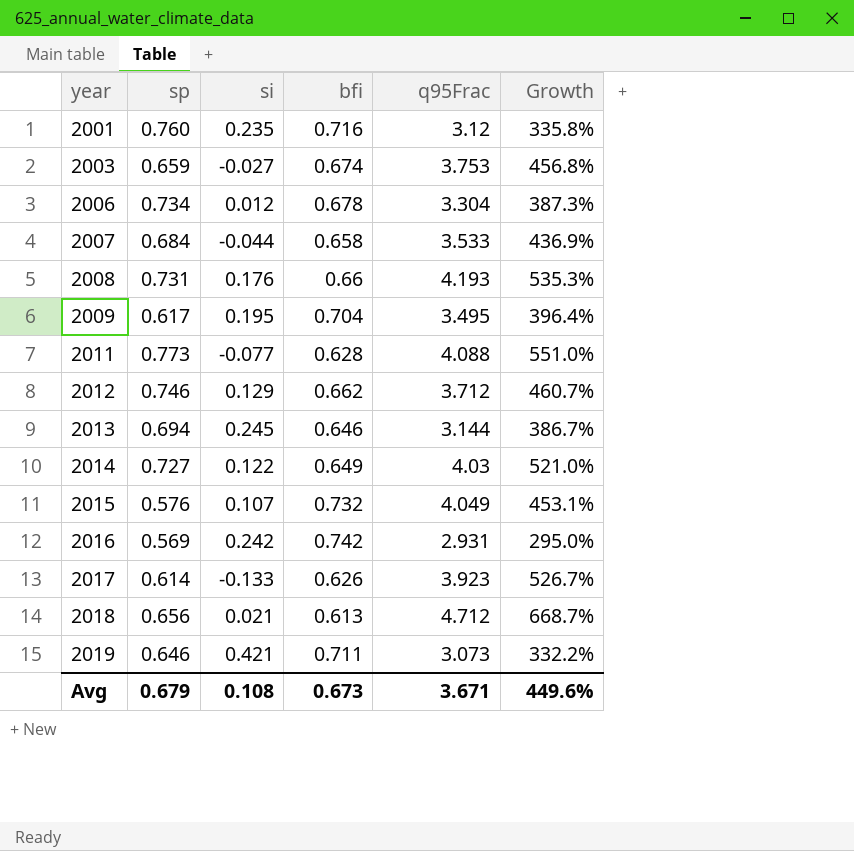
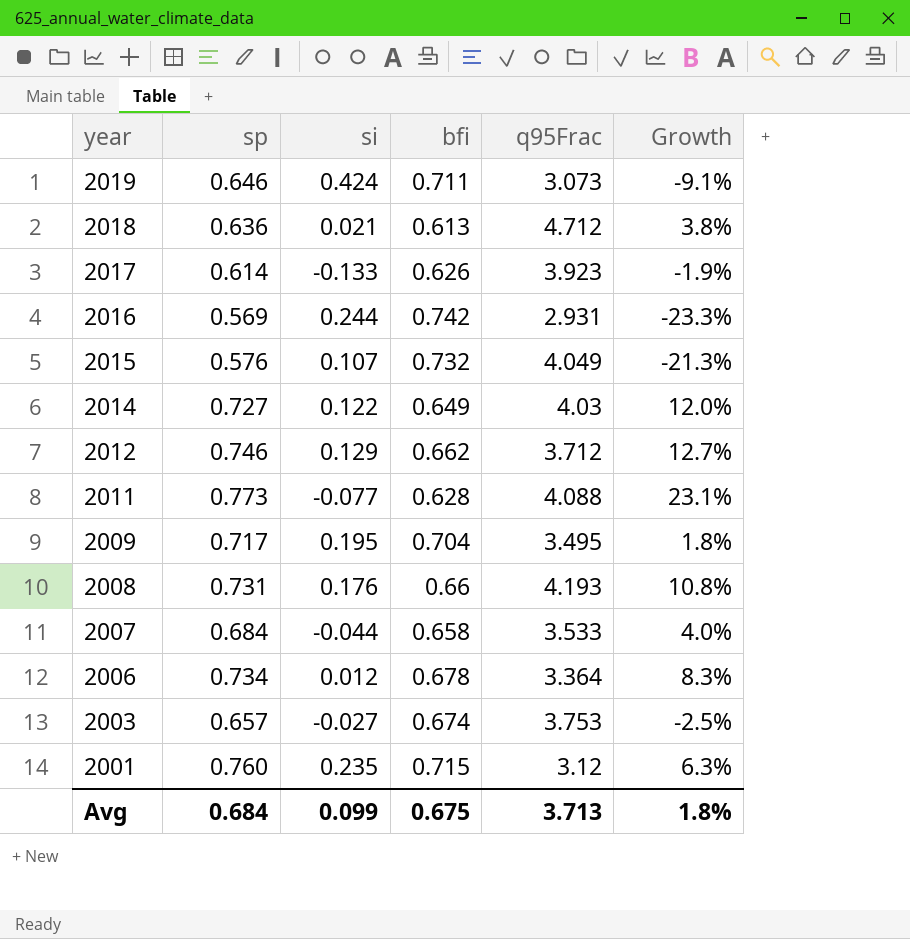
row order: year ascending -> year descending
column Growth | formula: ([q95Frac] - [bfi]) / [bfi] -> ([sp] - [bfi]) / [bfi]
row 2013: 0.694 | 0.245 | 0.646 | 3.144 | 386.7% -> none
2019 | si: 0.421 -> 0.424
2018 | sp: 0.656 -> 0.636
2016 | si: 0.242 -> 0.244
2009 | sp: 0.617 -> 0.717
2006 | q95Frac: 3.304 -> 3.364
2003 | sp: 0.659 -> 0.657
2001 | bfi: 0.716 -> 0.715
Avg | sp: 0.679 -> 0.684
Avg | si: 0.108 -> 0.099
Avg | bfi: 0.673 -> 0.675
Avg | q95Frac: 3.671 -> 3.713
Avg | Growth: 449.6% -> 1.8%

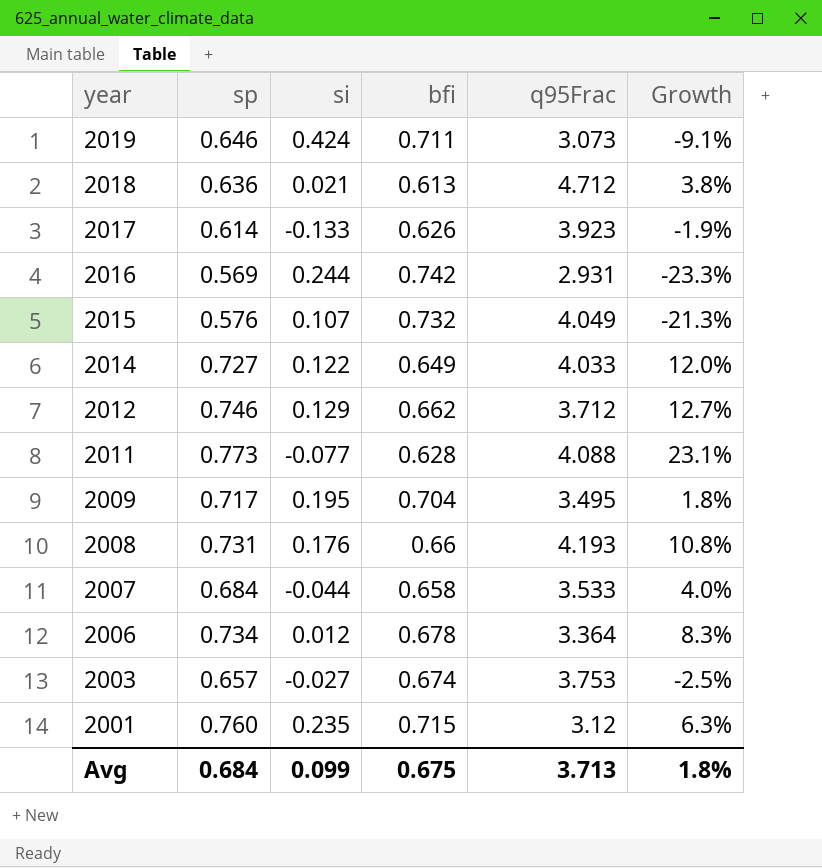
2014 | q95Frac: 4.03 -> 4.033

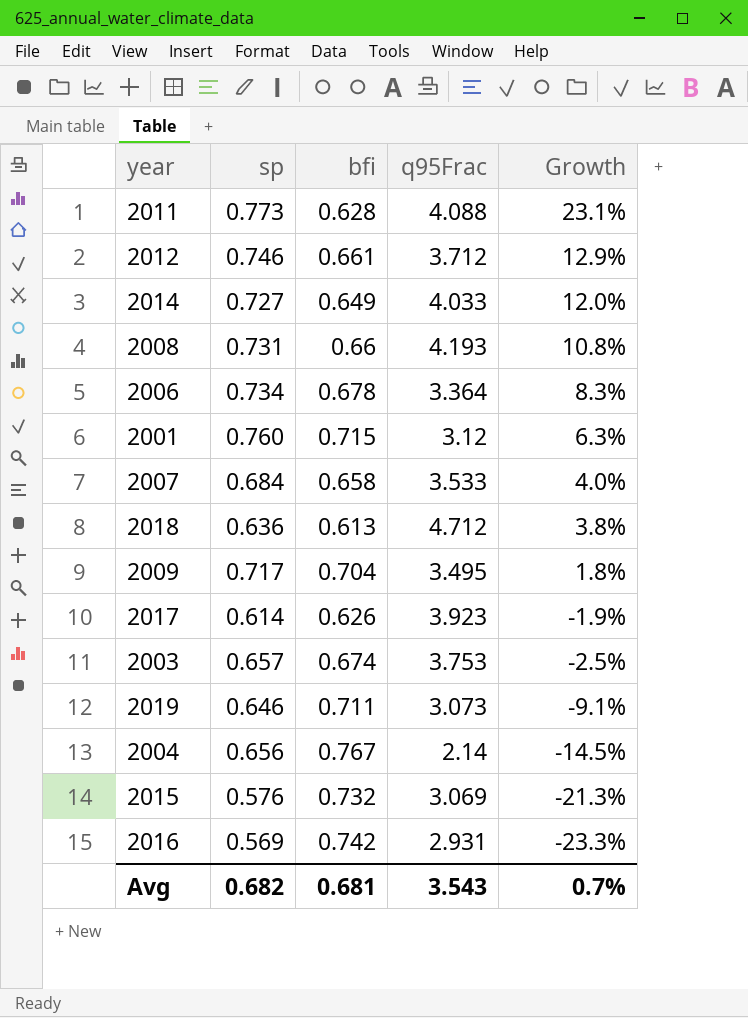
row order: year descending -> Growth descending
column si | position: 3 -> none
2012 | bfi: 0.662 -> 0.661
2012 | Growth: 12.7% -> 12.9%
row 2004: none -> 0.656 | 0.767 | 2.14 | -14.5%
2015 | q95Frac: 4.049 -> 3.069
Avg | sp: 0.684 -> 0.682
Avg | bfi: 0.675 -> 0.681
Avg | q95Frac: 3.713 -> 3.543
Avg | Growth: 1.8% -> 0.7%

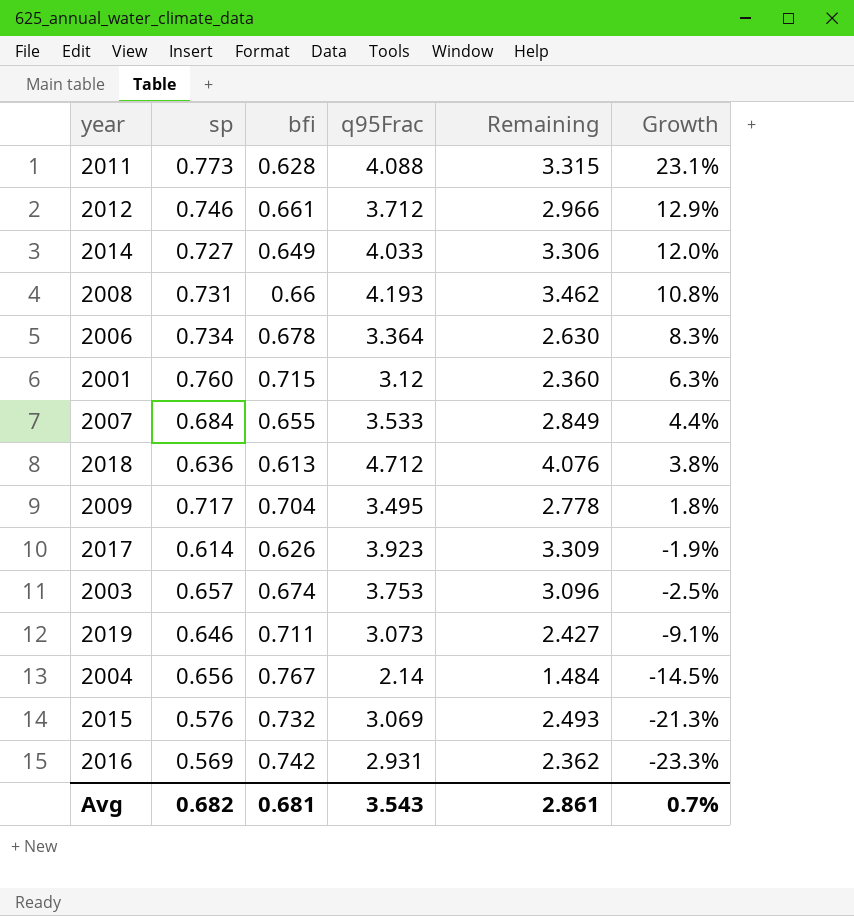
column Remaining | formula: none -> [q95Frac] - [sp]
2007 | bfi: 0.658 -> 0.655
2007 | Growth: 4.0% -> 4.4%

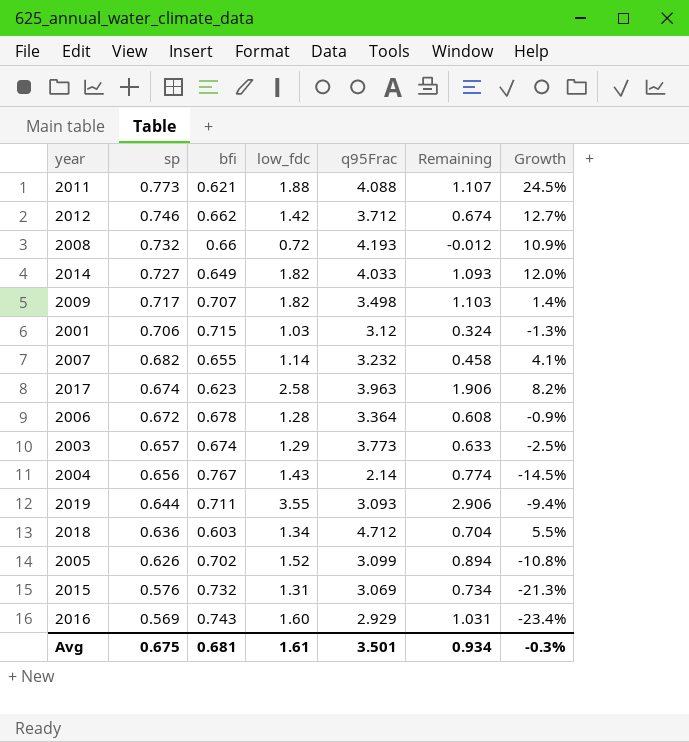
row order: Growth descending -> sp descending
column low_fdc | position: none -> 4
column Remaining | formula: [q95Frac] - [sp] -> [low_fdc] - [sp]
2011 | bfi: 0.628 -> 0.621
2011 | Growth: 23.1% -> 24.5%
2012 | bfi: 0.661 -> 0.662
2012 | Growth: 12.9% -> 12.7%
2008 | sp: 0.731 -> 0.732
2008 | Growth: 10.8% -> 10.9%
2009 | bfi: 0.704 -> 0.707
2009 | q95Frac: 3.495 -> 3.498
2009 | Growth: 1.8% -> 1.4%
2001 | sp: 0.760 -> 0.706
2001 | Growth: 6.3% -> -1.3%
2007 | sp: 0.684 -> 0.682
2007 | q95Frac: 3.533 -> 3.232
2007 | Growth: 4.4% -> 4.1%
2017 | sp: 0.614 -> 0.674
2017 | bfi: 0.626 -> 0.623
2017 | q95Frac: 3.923 -> 3.963
2017 | Growth: -1.9% -> 8.2%
2006 | sp: 0.734 -> 0.672
2006 | Growth: 8.3% -> -0.9%
2003 | q95Frac: 3.753 -> 3.773
2019 | sp: 0.646 -> 0.644
2019 | q95Frac: 3.073 -> 3.093
2019 | Growth: -9.1% -> -9.4%
2018 | bfi: 0.613 -> 0.603
2018 | Growth: 3.8% -> 5.5%
row 2005: none -> 0.626 | 0.702 | 1.52 | 3.099 | 0.894 | -10.8%
2016 | bfi: 0.742 -> 0.743
2016 | q95Frac: 2.931 -> 2.929
2016 | Growth: -23.3% -> -23.4%
Avg | sp: 0.682 -> 0.675
Avg | q95Frac: 3.543 -> 3.501
Avg | Remaining: 2.861 -> 0.934
Avg | Growth: 0.7% -> -0.3%

